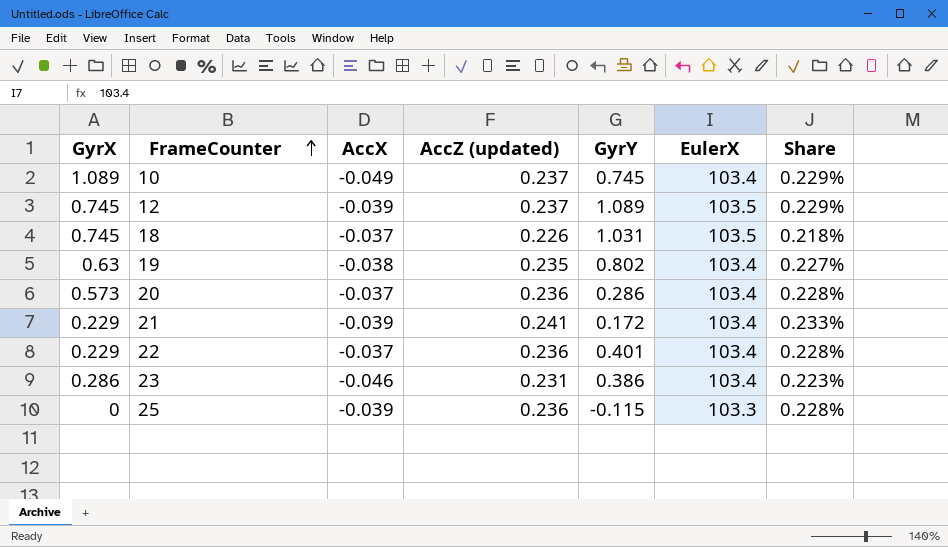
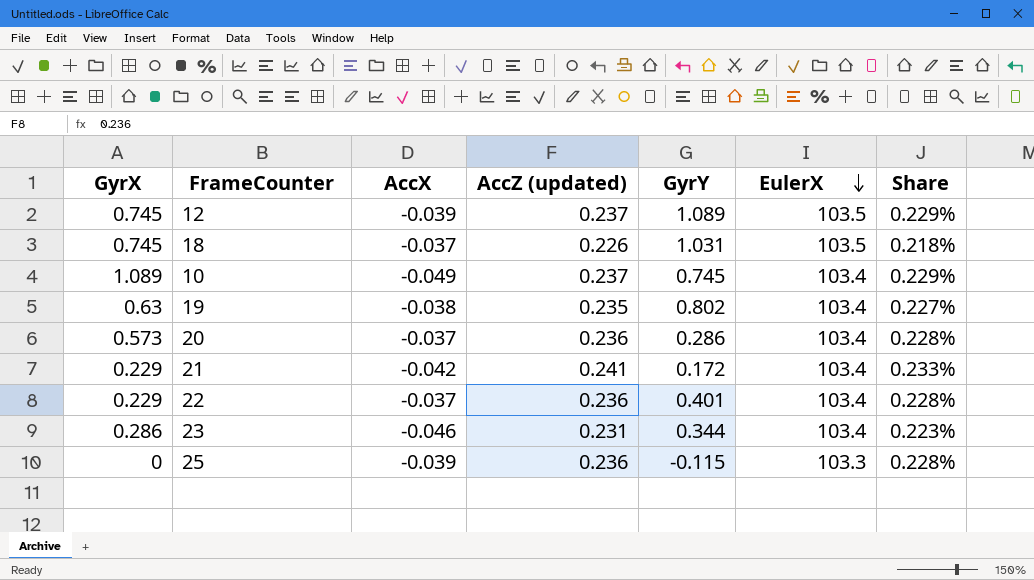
row order: FrameCounter ascending -> EulerX descending
21 | AccX: -0.039 -> -0.042
23 | GyrY: 0.386 -> 0.344

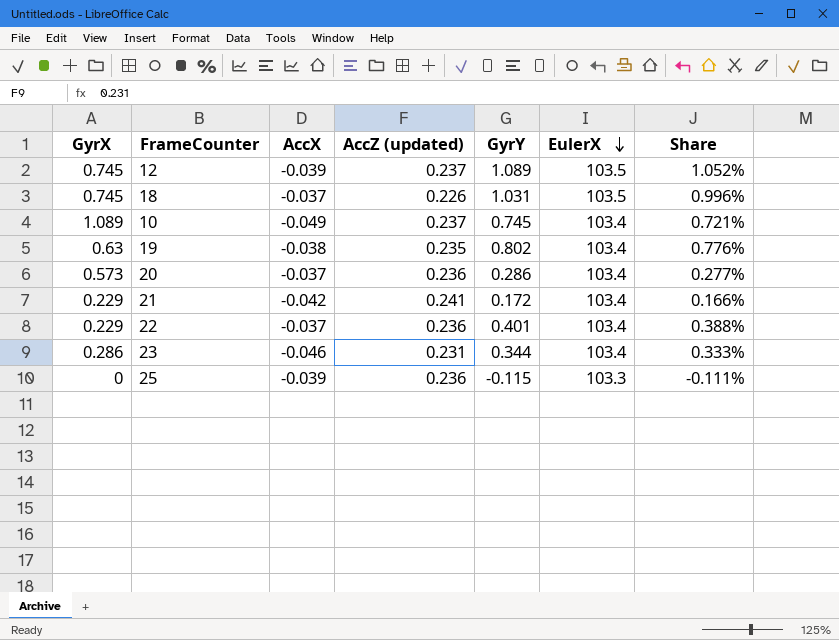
column Share | formula: [AccZ (updated)] / [EulerX] -> [GyrY] / [EulerX]

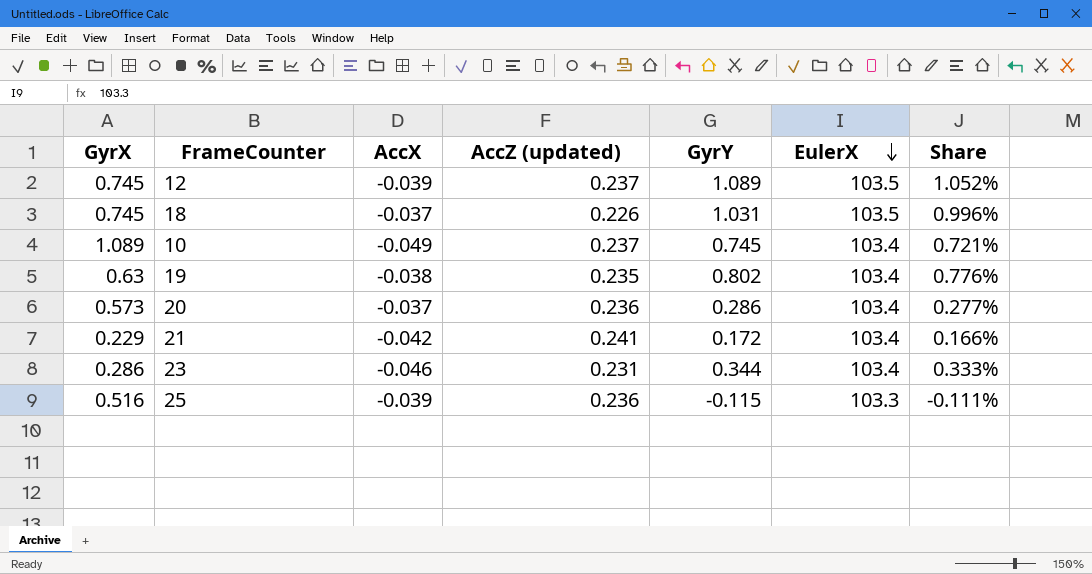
row 22: 0.229 | -0.037 | 0.236 | 0.401 | 103.4 | 0.388% -> none
25 | GyrX: 0 -> 0.516

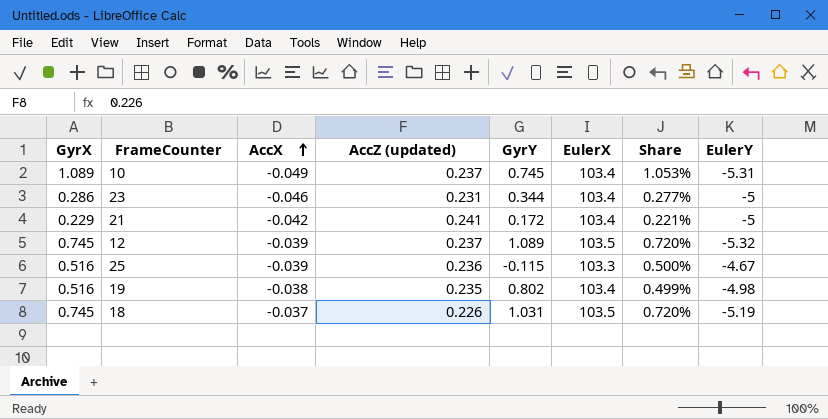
row order: EulerX descending -> AccX ascending
column Share | formula: [GyrY] / [EulerX] -> [GyrX] / [EulerX]
column EulerY | position: none -> 8
row 20: 0.573 | -0.037 | 0.236 | 0.286 | 103.4 | 0.277% -> none
19 | GyrX: 0.63 -> 0.516

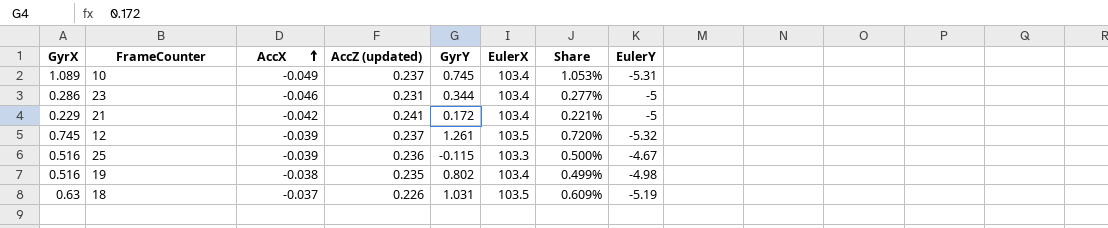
12 | GyrY: 1.089 -> 1.261
18 | GyrX: 0.745 -> 0.63
18 | Share: 0.720% -> 0.609%

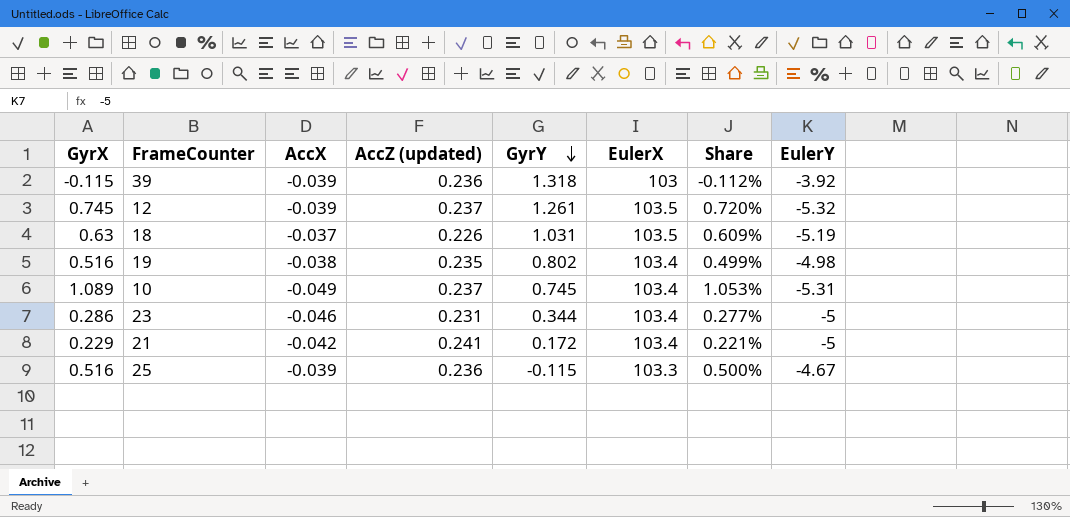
row order: AccX ascending -> GyrY descending
row 39: none -> -0.115 | -0.039 | 0.236 | 1.318 | 103 | -0.112% | -3.92

